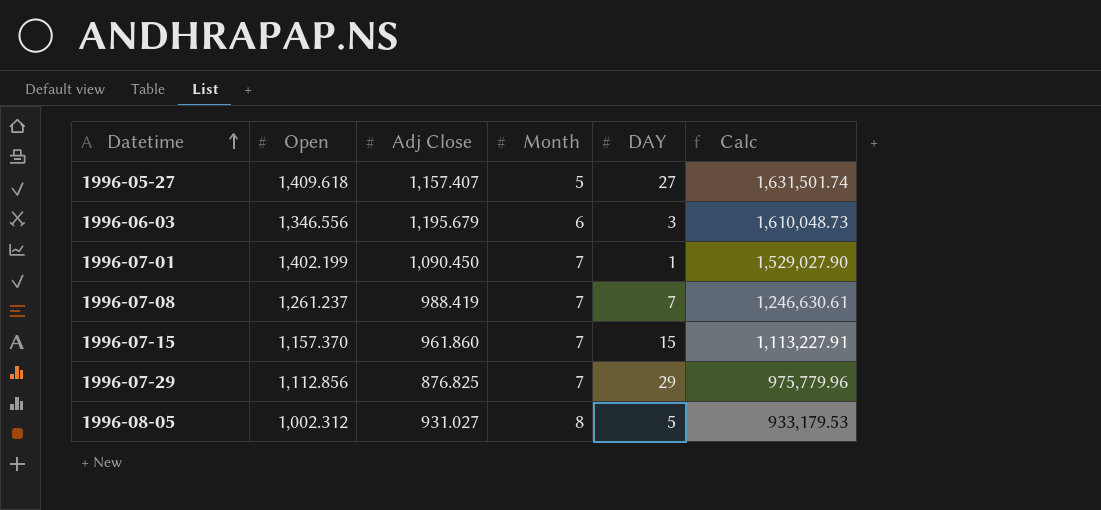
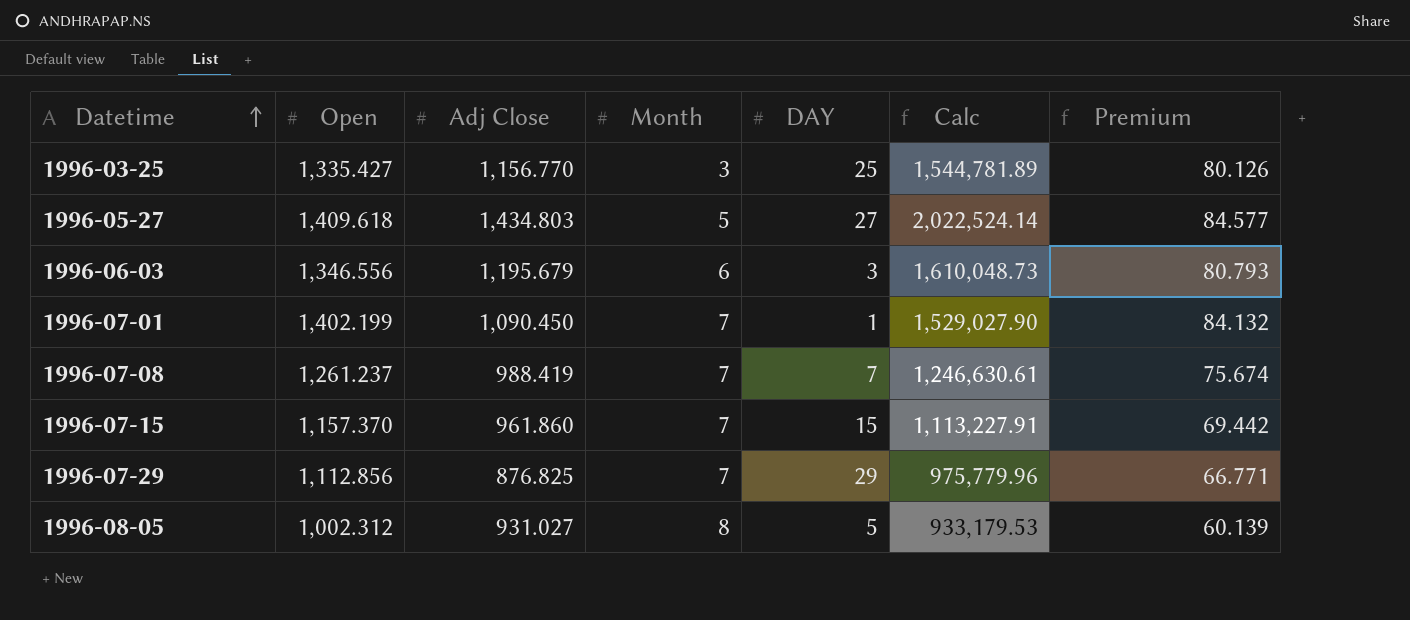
column Premium | formula: none -> [Open] * 0.06
row 1996-03-25: none -> 1,335.427 | 1,156.770 | 3 | 25 | 1,544,781.89 | 80.126
1996-05-27 | Adj Close: 1,157.407 -> 1,434.803
1996-05-27 | Calc: 1,631,501.74 -> 2,022,524.14

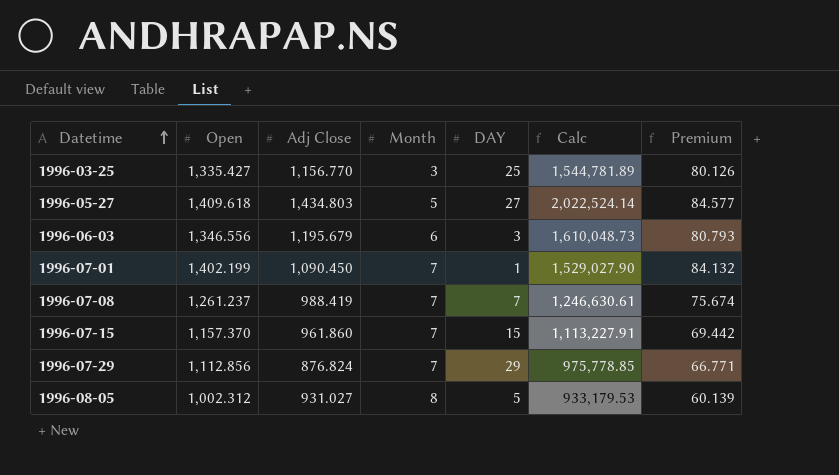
1996-07-29 | Adj Close: 876.825 -> 876.824
1996-07-29 | Calc: 975,779.96 -> 975,778.85

